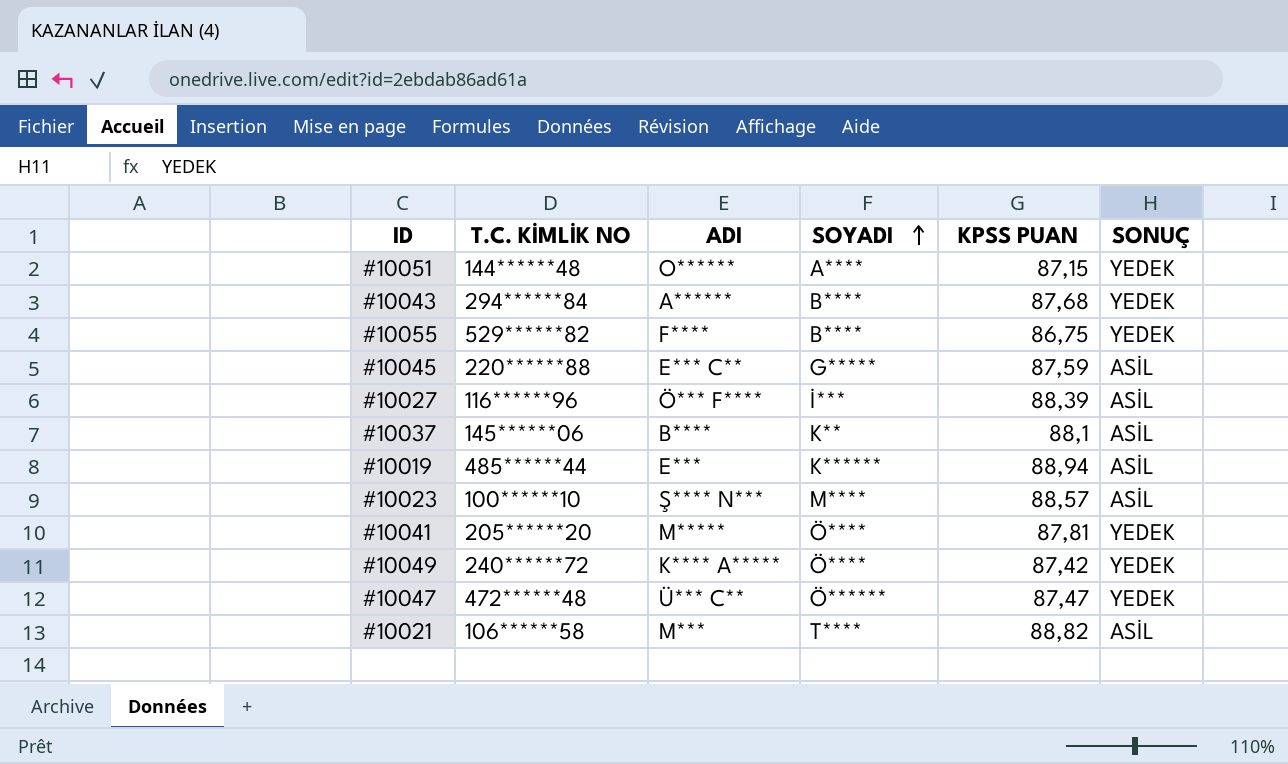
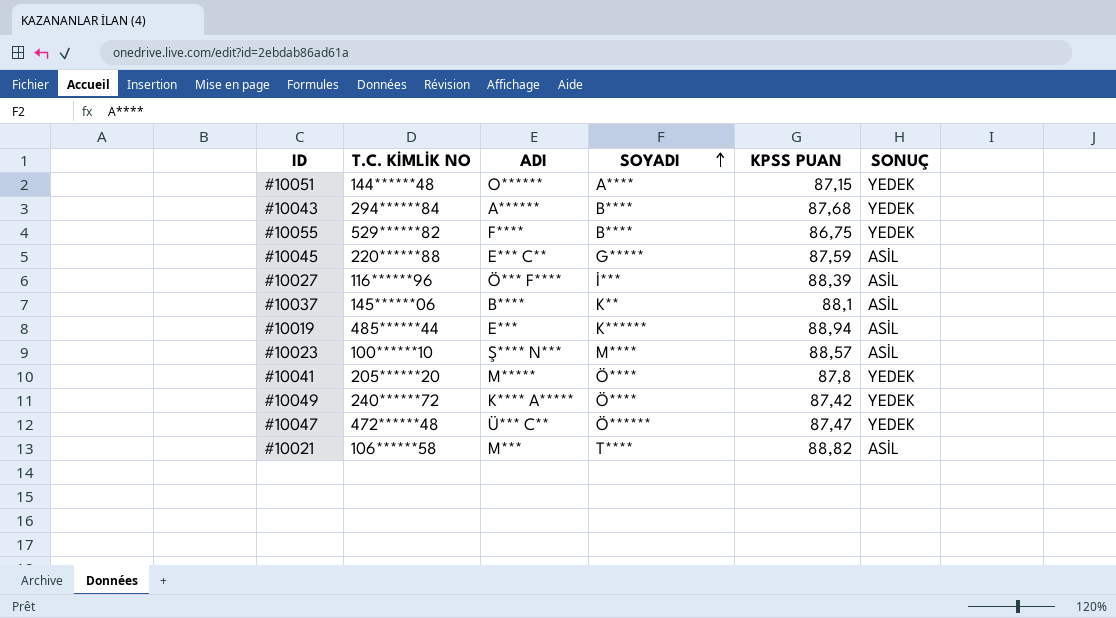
#10041 | KPSS PUAN: 87,81 -> 87,8

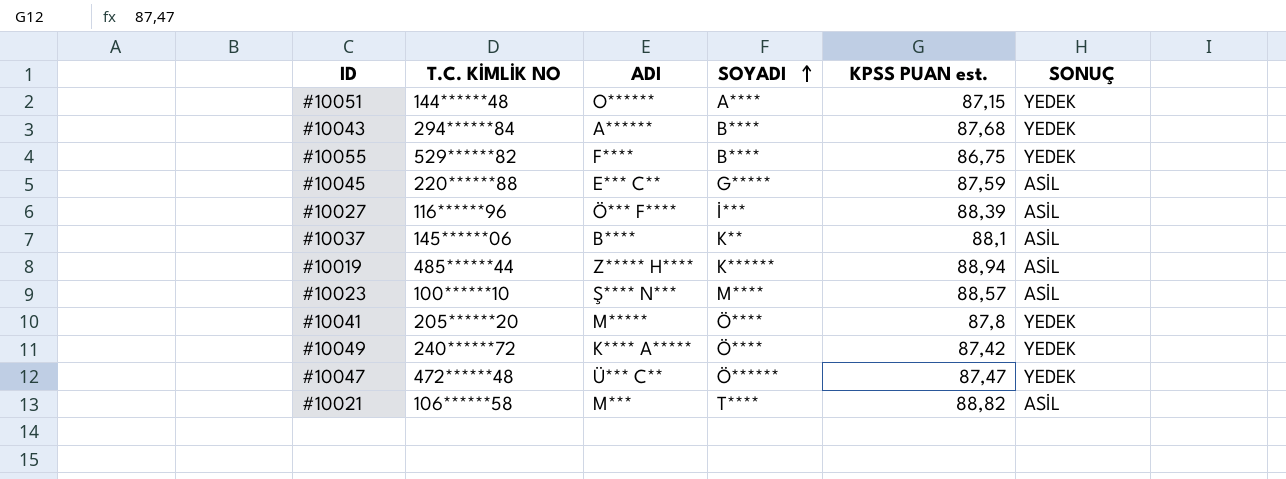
column name: KPSS PUAN -> KPSS PUAN est.
#10019 | ADI: E*** -> Z***** H****

